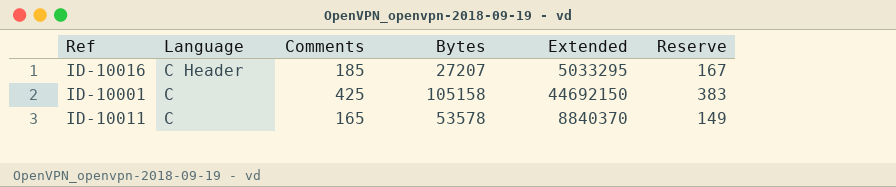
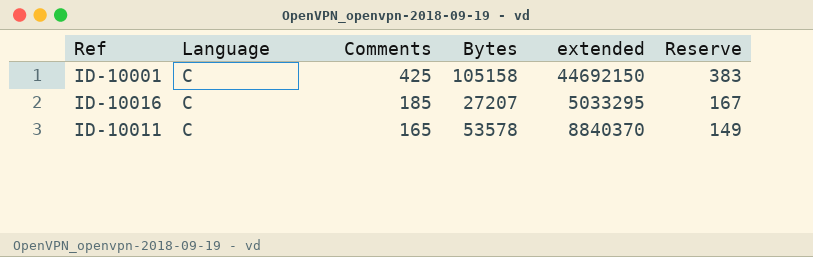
row order: Language descending -> Comments descending
column name: Extended -> extended
ID-10016 | Language: C Header -> C

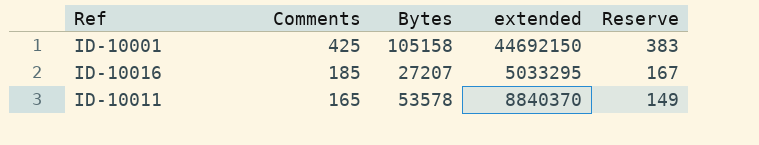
column Language | position: 2 -> none

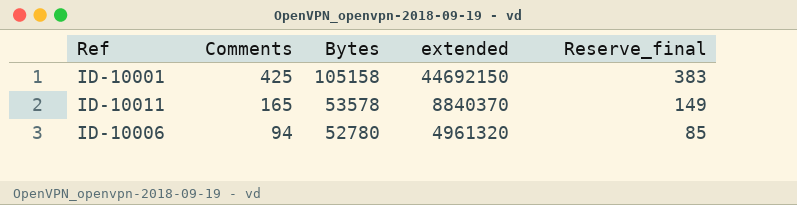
column name: Reserve -> Reserve_final
row ID-10016: 185 | 27207 | 5033295 | 167 -> none
row ID-10006: none -> 94 | 52780 | 4961320 | 85

